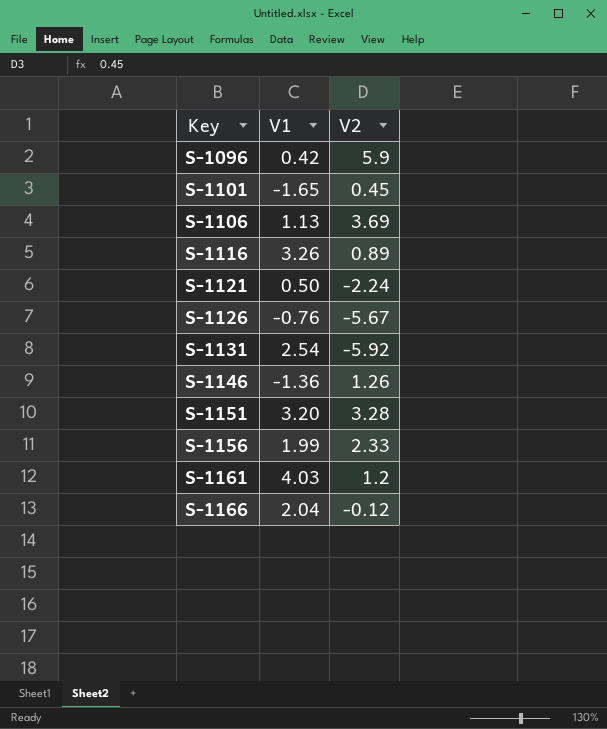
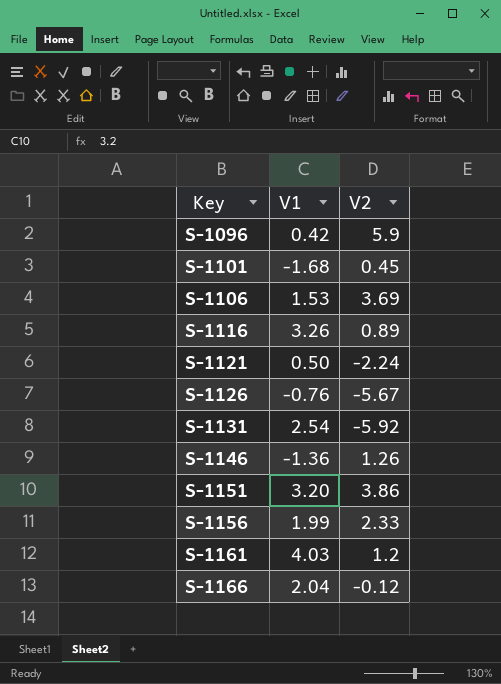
S-1101 | V1: -1.65 -> -1.68
S-1106 | V1: 1.13 -> 1.53
S-1151 | V2: 3.28 -> 3.86

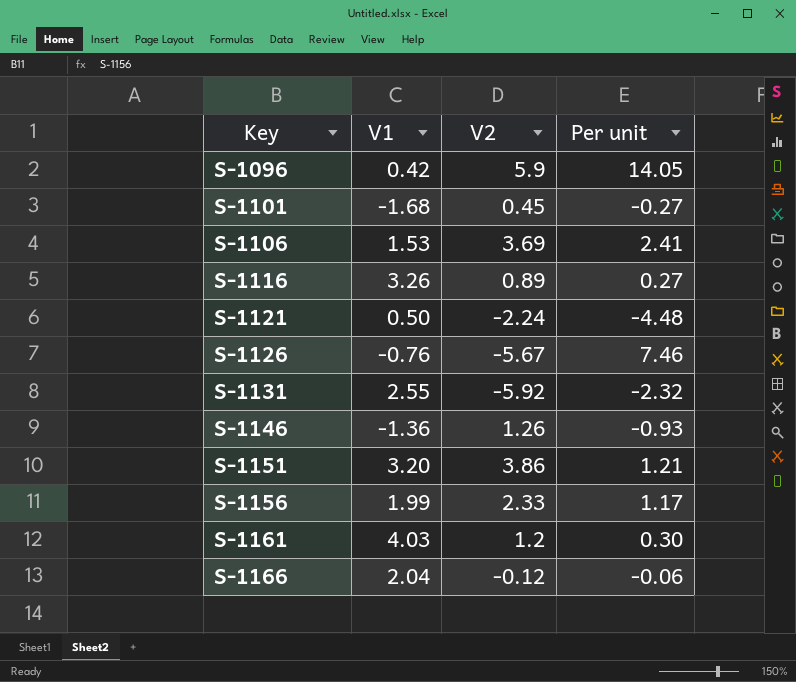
column Per unit | formula: none -> [V2] / [V1]
S-1131 | V1: 2.54 -> 2.55

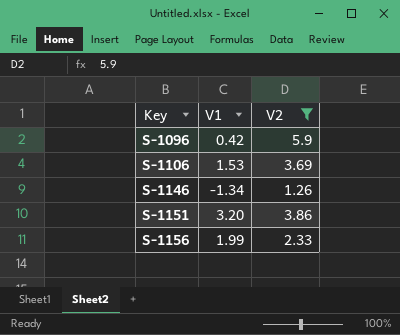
filter: none -> V2 >= 1.26
column Per unit | formula: [V2] / [V1] -> none
S-1146 | V1: -1.36 -> -1.34

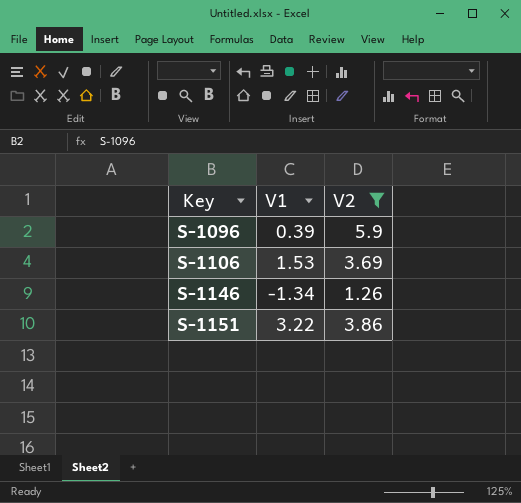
row S-1156: 1.99 | 2.33 -> none
S-1096 | V1: 0.42 -> 0.39
S-1151 | V1: 3.20 -> 3.22

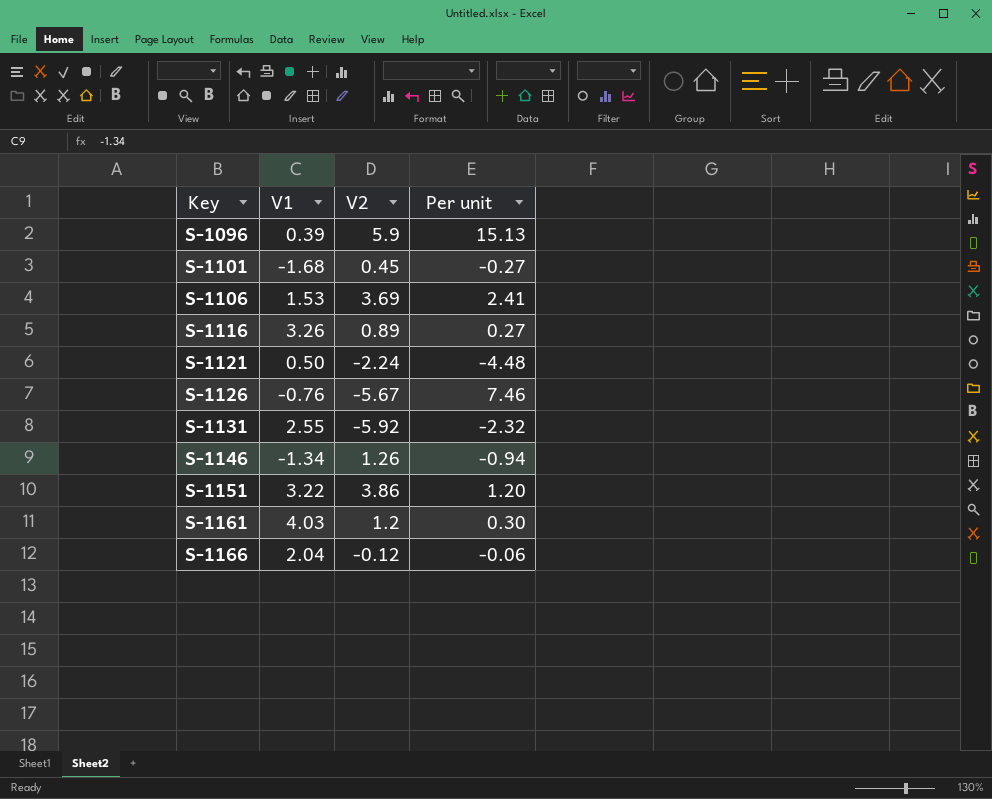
filter: V2 >= 1.26 -> none
column Per unit | formula: none -> [V2] / [V1]

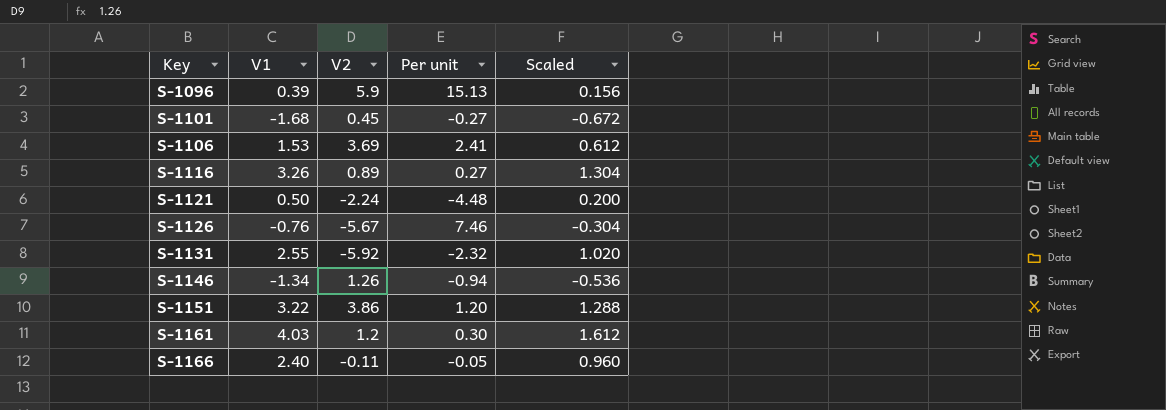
column Scaled | formula: none -> [V1] * 0.4
S-1166 | V1: 2.04 -> 2.40
S-1166 | V2: -0.12 -> -0.11
S-1166 | Per unit: -0.06 -> -0.05

